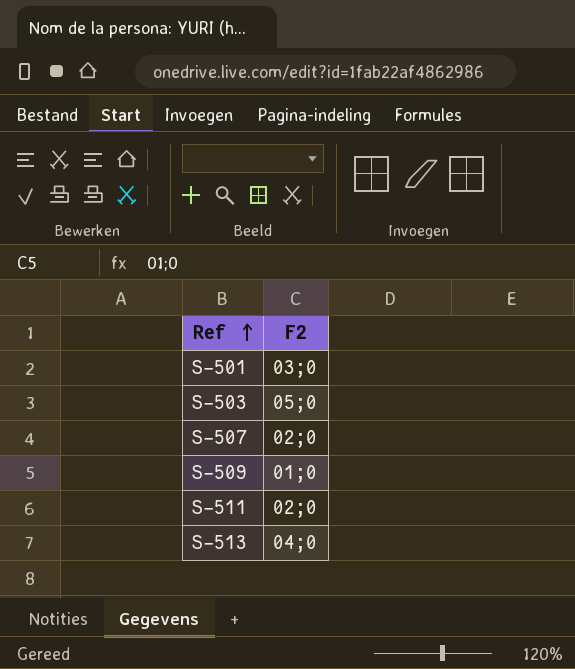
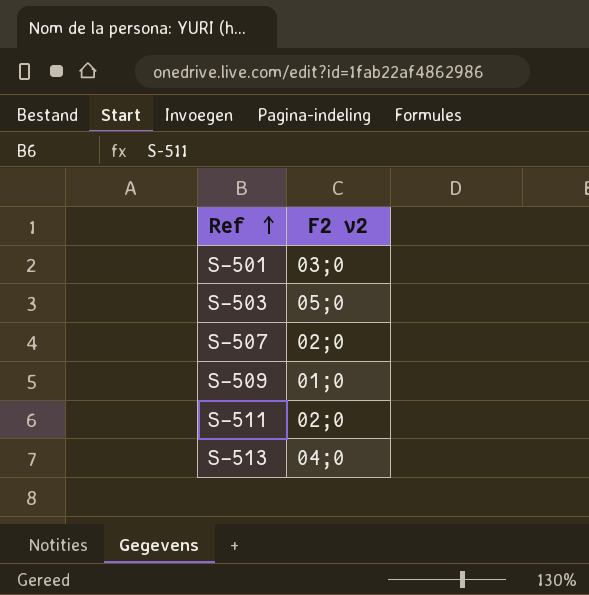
column name: F2 -> F2 v2

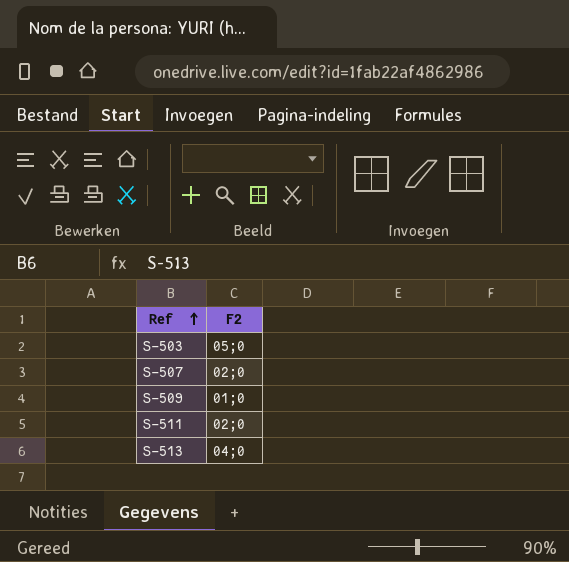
column name: F2 v2 -> F2
row S-501: 03;0 -> none

